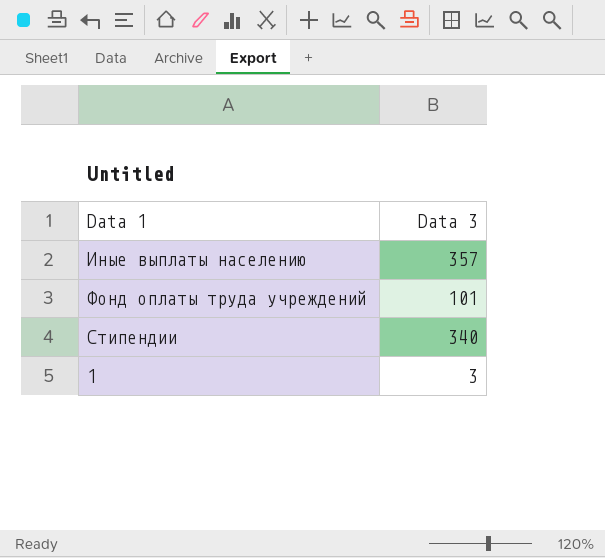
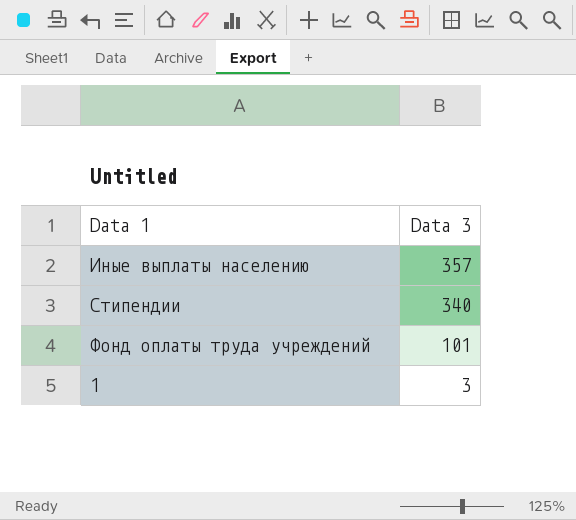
row order: none -> Data 3 descending

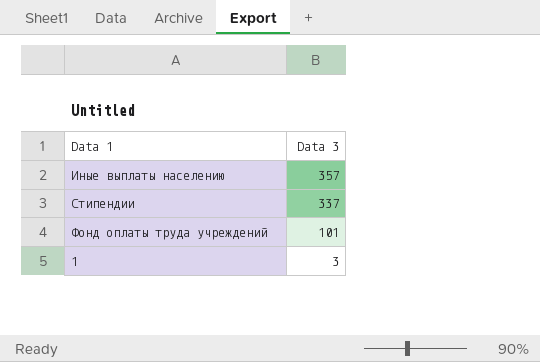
Стипендии | Data 3: 340 -> 337

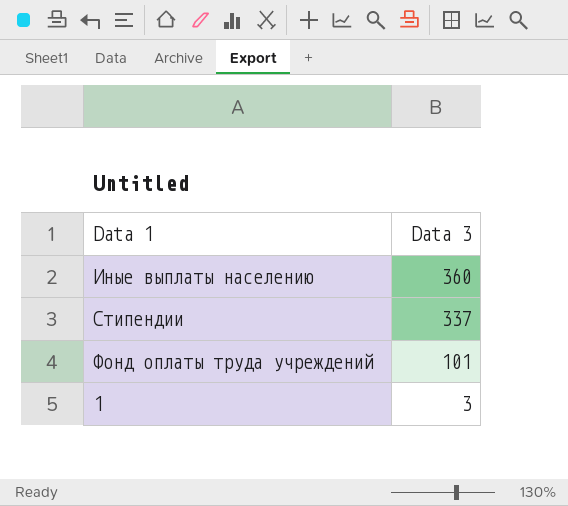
Иные выплаты населению | Data 3: 357 -> 360

